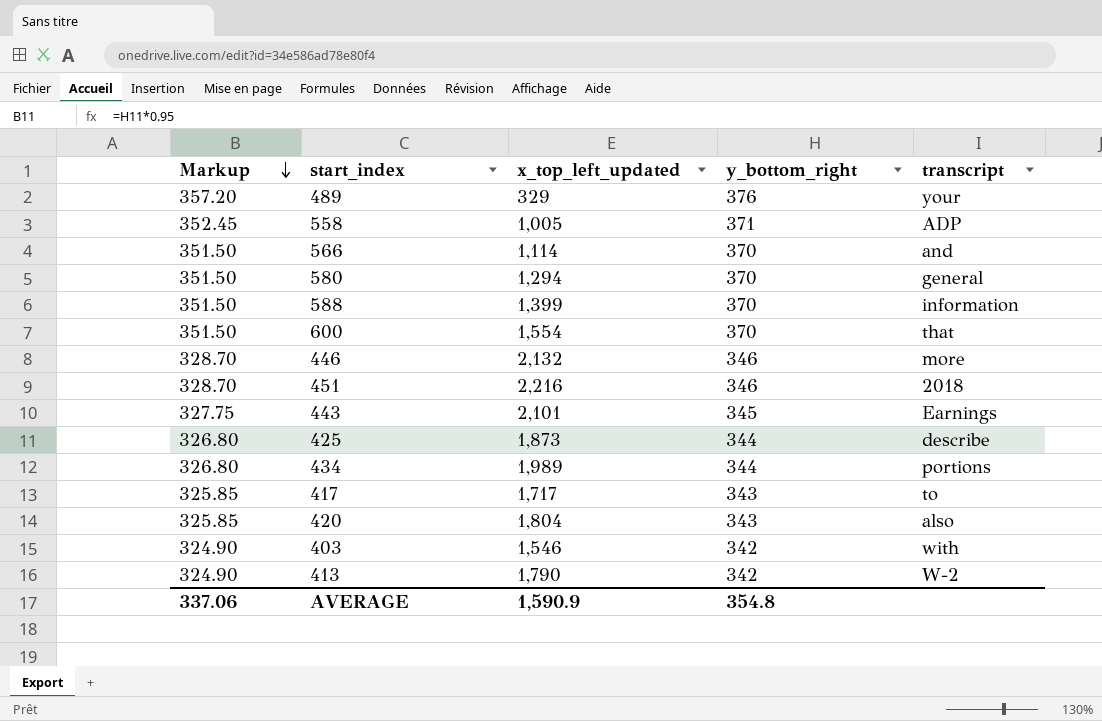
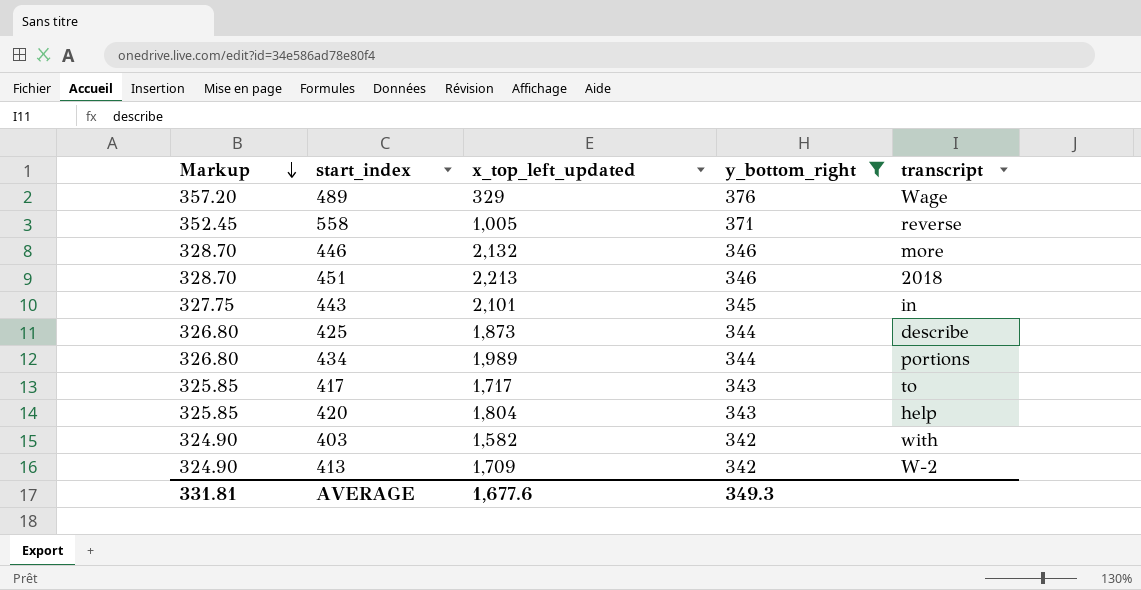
filter: none -> y_bottom_right != 370
489 | transcript: your -> Wage
558 | transcript: ADP -> reverse
451 | x_top_left_updated: 2,216 -> 2,213
443 | transcript: Earnings -> in
420 | transcript: also -> help
403 | x_top_left_updated: 1,546 -> 1,582
413 | x_top_left_updated: 1,790 -> 1,709
AVERAGE | Markup: 337.06 -> 331.81
AVERAGE | x_top_left_updated: 1,590.9 -> 1,677.6
AVERAGE | y_bottom_right: 354.8 -> 349.3

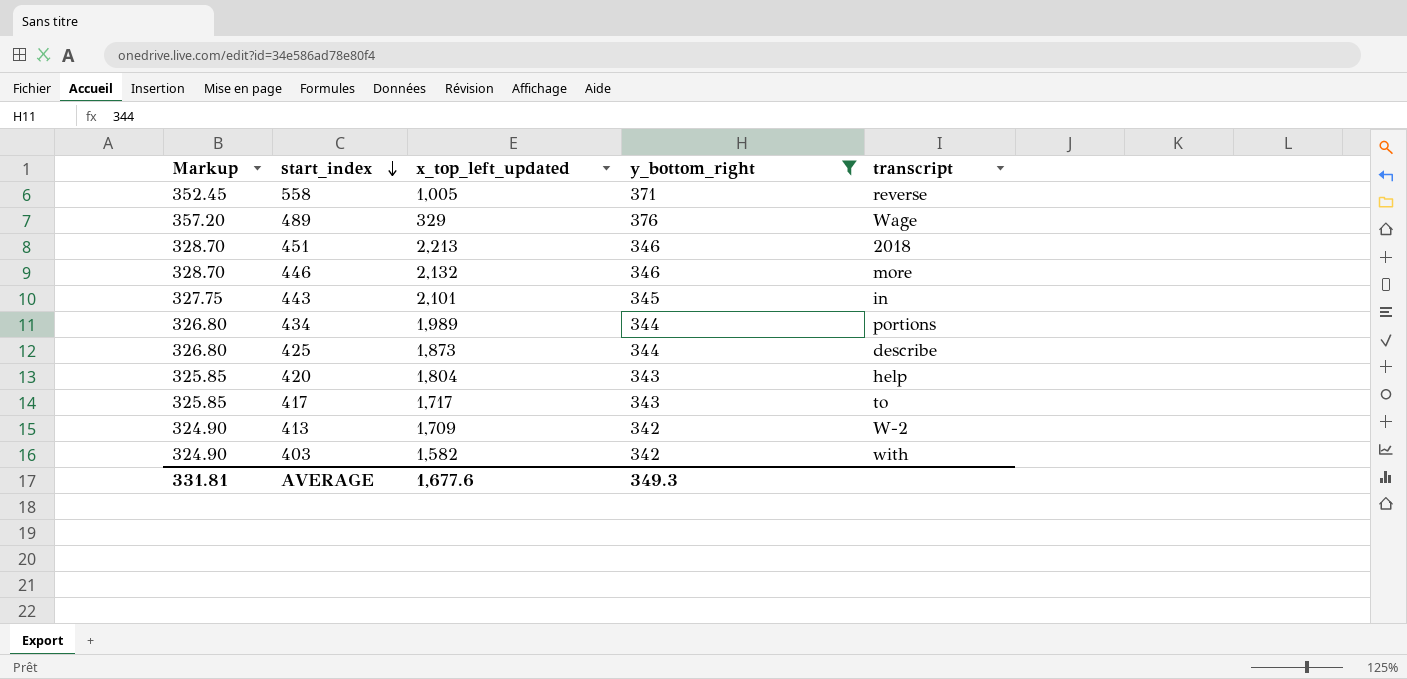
row order: Markup descending -> start_index descending

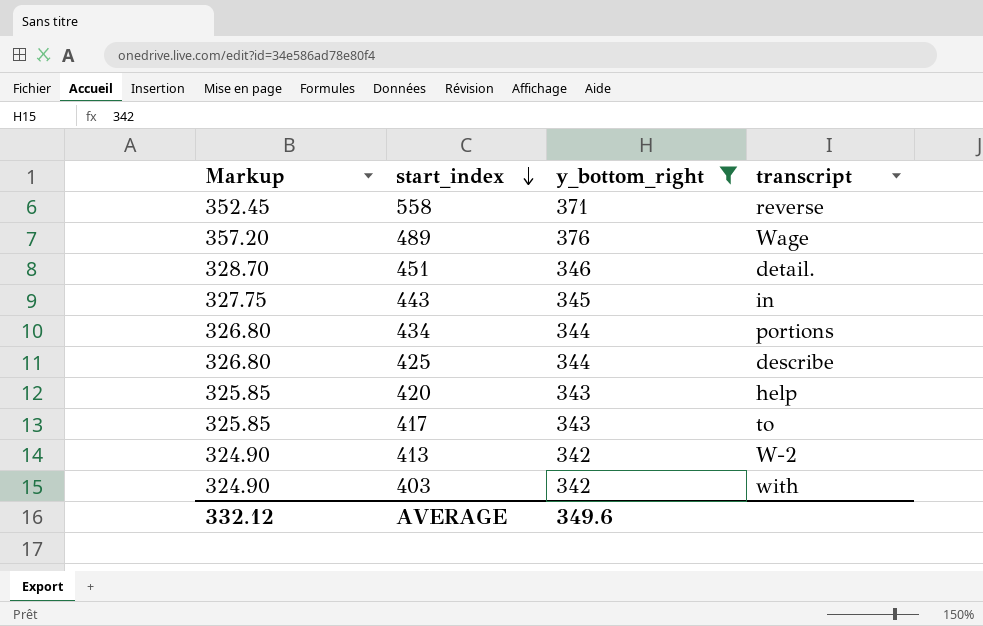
column x_top_left_updated | position: 3 -> none
row 446: 328.70 | 2,132 | 346 | more -> none
451 | transcript: 2018 -> detail.
AVERAGE | Markup: 331.81 -> 332.12
AVERAGE | y_bottom_right: 349.3 -> 349.6

